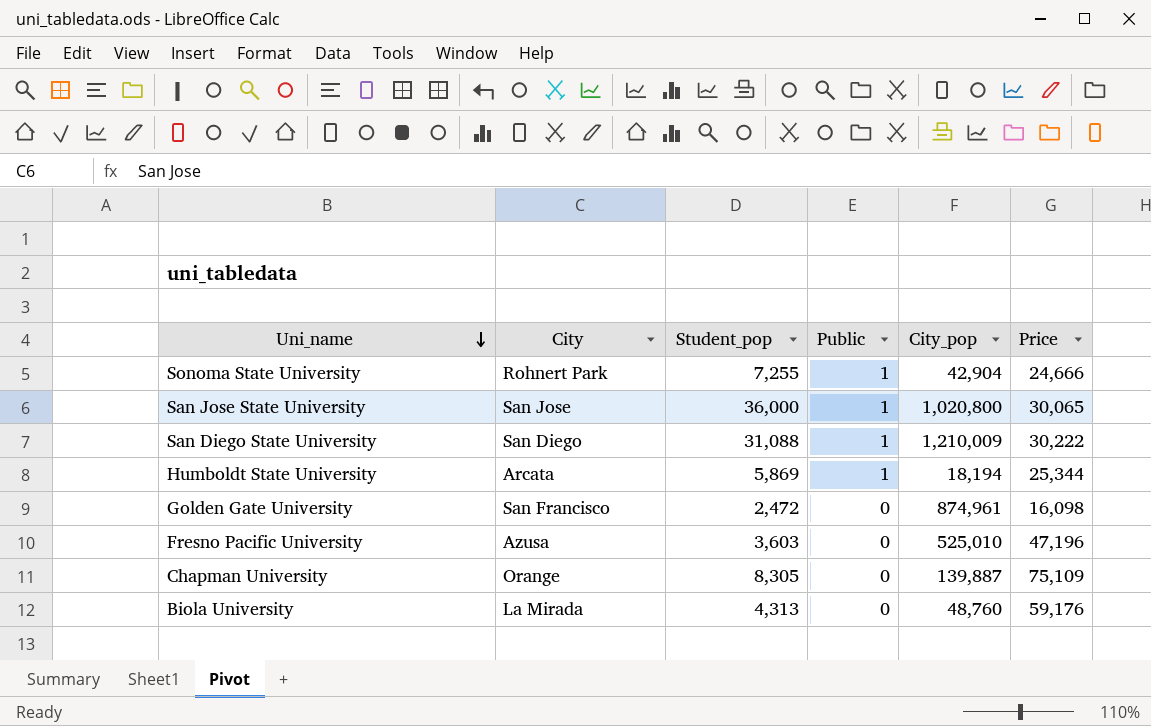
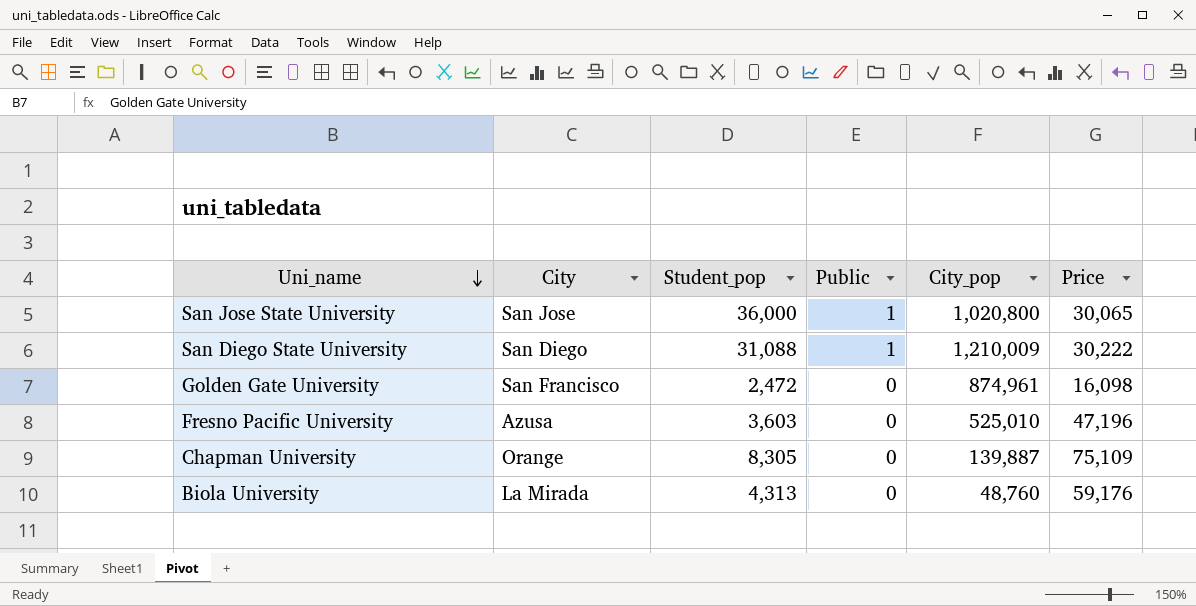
row Sonoma State University: Rohnert Park | 7,255 | 1 | 42,904 | 24,666 -> none
row Humboldt State University: Arcata | 5,869 | 1 | 18,194 | 25,344 -> none

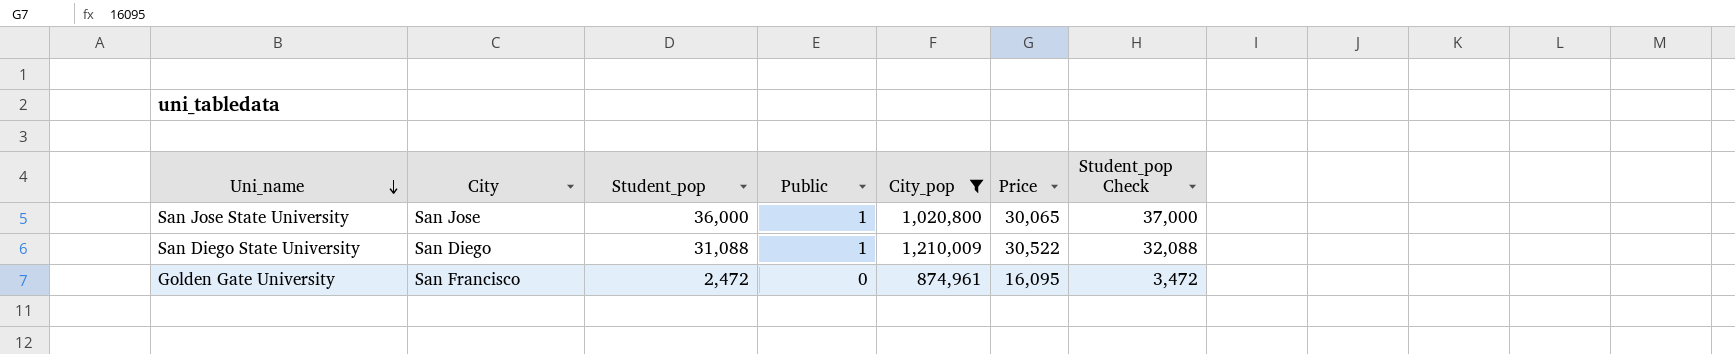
filter: none -> City_pop >= 874,961
column Student_pop Check | formula: none -> [Student_pop] + 1000
San Diego State University | Price: 30,222 -> 30,522
Golden Gate University | Price: 16,098 -> 16,095

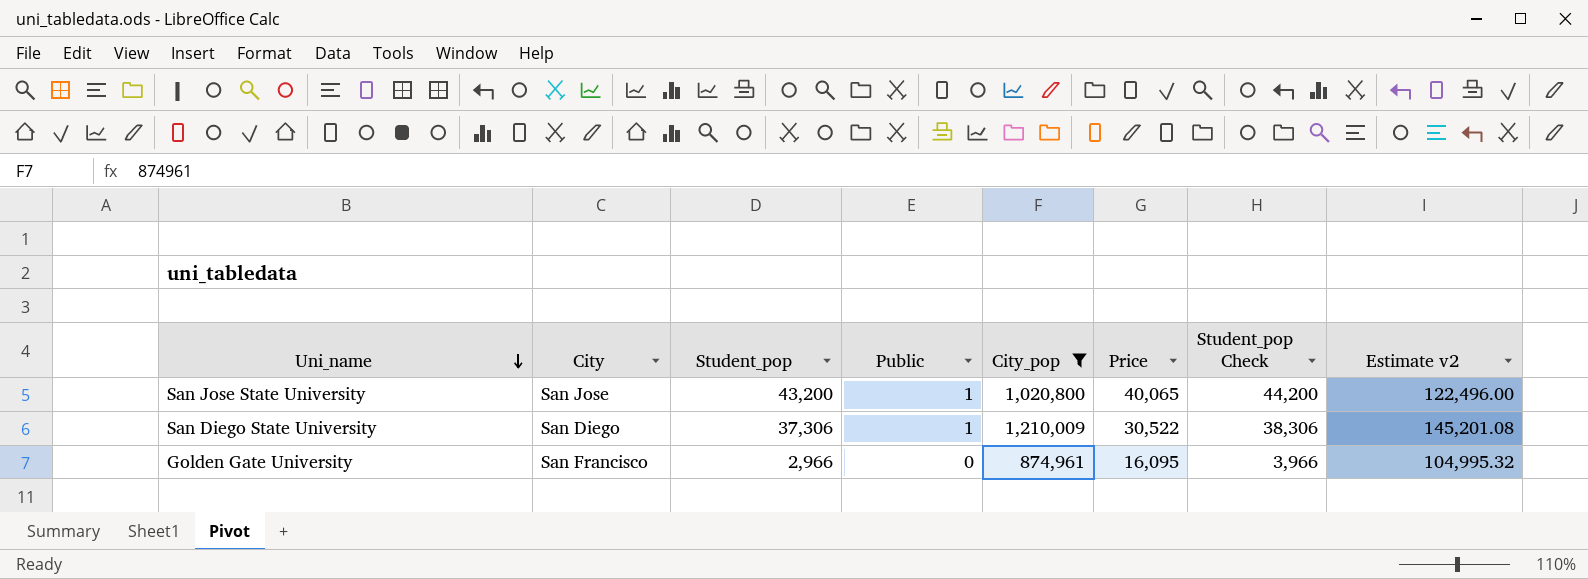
column Estimate v2 | formula: none -> [City_pop] * 0.12
San Jose State University | Student_pop: 36,000 -> 43,200
San Jose State University | Price: 30,065 -> 40,065
San Jose State University | Student_pop Check: 37,000 -> 44,200
San Diego State University | Student_pop: 31,088 -> 37,306
San Diego State University | Student_pop Check: 32,088 -> 38,306
Golden Gate University | Student_pop: 2,472 -> 2,966
Golden Gate University | Student_pop Check: 3,472 -> 3,966

